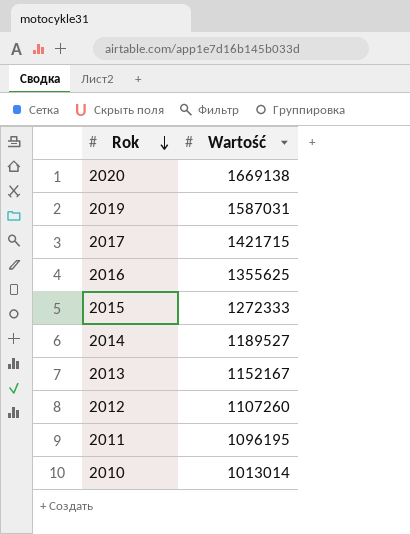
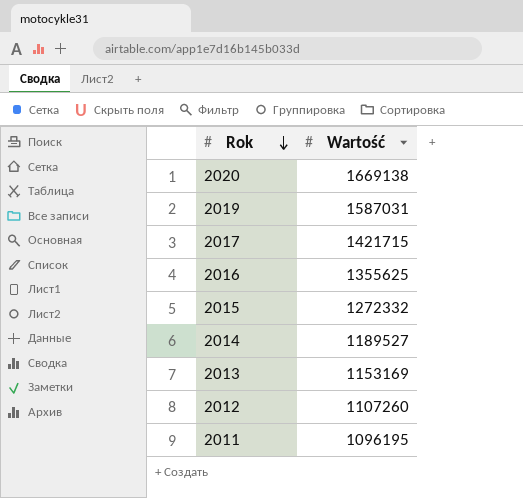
row 2010: 1013014 -> none
2015 | Wartość: 1272333 -> 1272332
2013 | Wartość: 1152167 -> 1153169

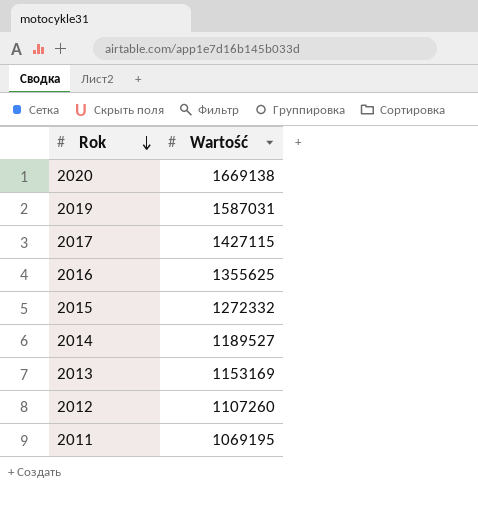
2017 | Wartość: 1421715 -> 1427115
2011 | Wartość: 1096195 -> 1069195

